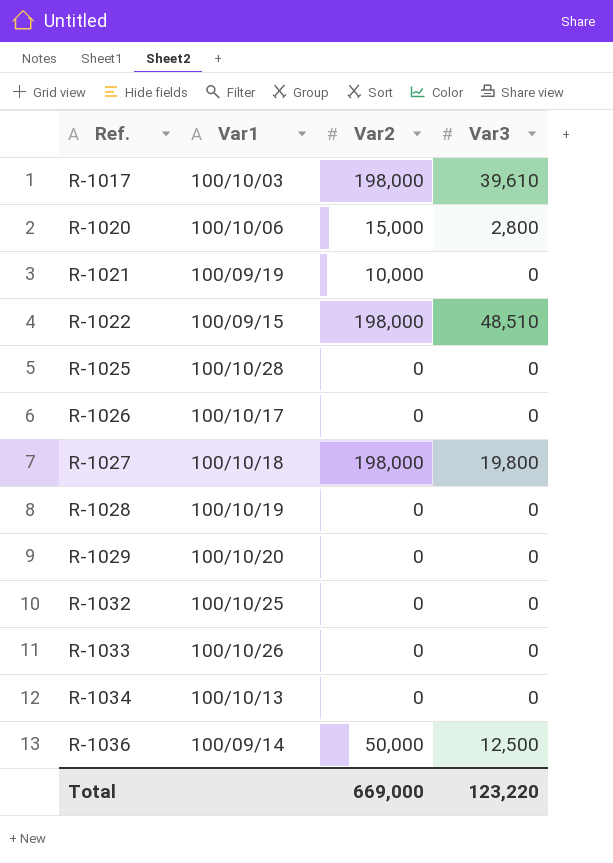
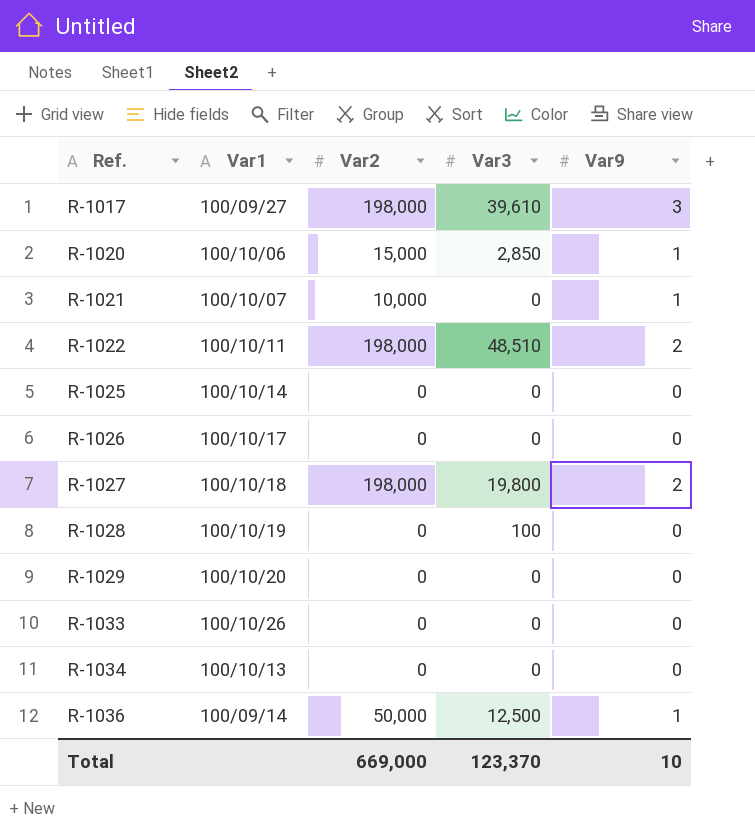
column Var9 | position: none -> 5
row R-1032: 100/10/25 | 0 | 0 -> none
R-1017 | Var1: 100/10/03 -> 100/09/27
R-1020 | Var3: 2,800 -> 2,850
R-1021 | Var1: 100/09/19 -> 100/10/07
R-1022 | Var1: 100/09/15 -> 100/10/11
R-1025 | Var1: 100/10/28 -> 100/10/14
R-1028 | Var3: 0 -> 100
Total | Var3: 123,220 -> 123,370

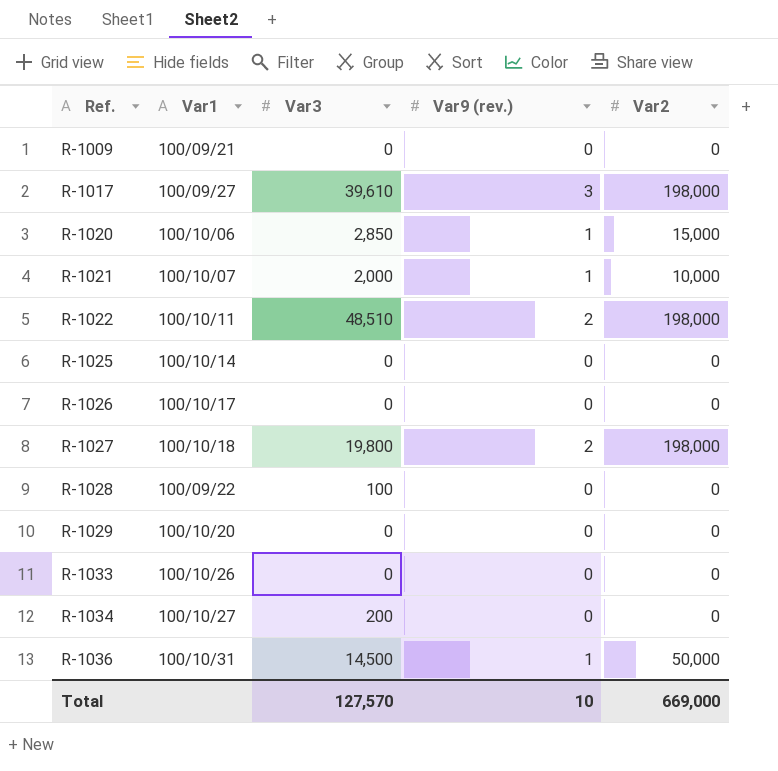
column name: Var9 -> Var9 (rev.)
column Var2 | position: 3 -> 5
row R-1009: none -> 100/09/21 | 0 | 0 | 0
R-1021 | Var3: 0 -> 2,000
R-1028 | Var1: 100/10/19 -> 100/09/22
R-1034 | Var1: 100/10/13 -> 100/10/27
R-1034 | Var3: 0 -> 200
R-1036 | Var1: 100/09/14 -> 100/10/31
R-1036 | Var3: 12,500 -> 14,500
Total | Var3: 123,370 -> 127,570

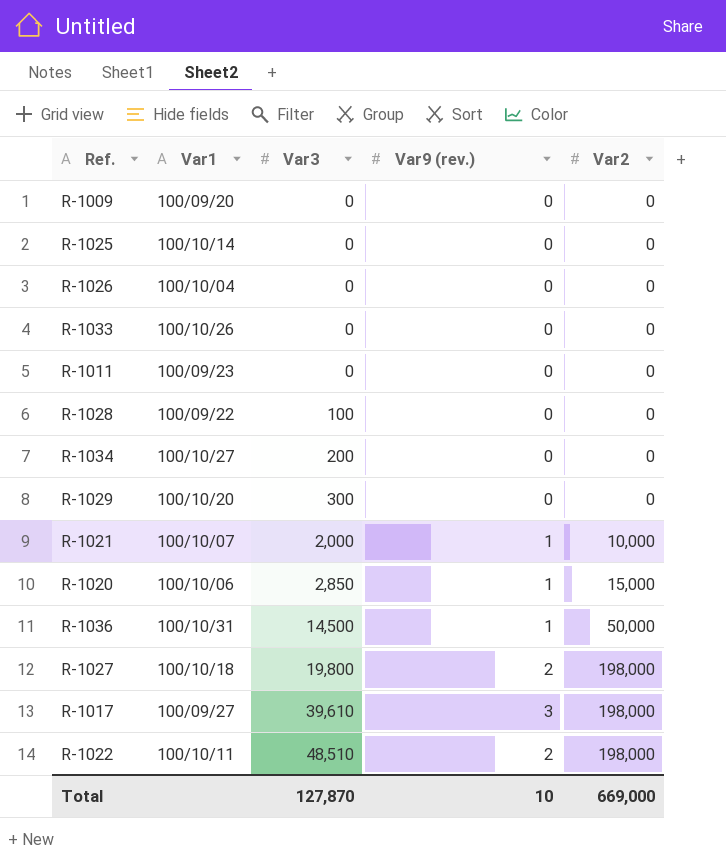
row order: Ref. ascending -> Var3 ascending
R-1009 | Var1: 100/09/21 -> 100/09/20
R-1026 | Var1: 100/10/17 -> 100/10/04
row R-1011: none -> 100/09/23 | 0 | 0 | 0
R-1029 | Var3: 0 -> 300
Total | Var3: 127,570 -> 127,870

